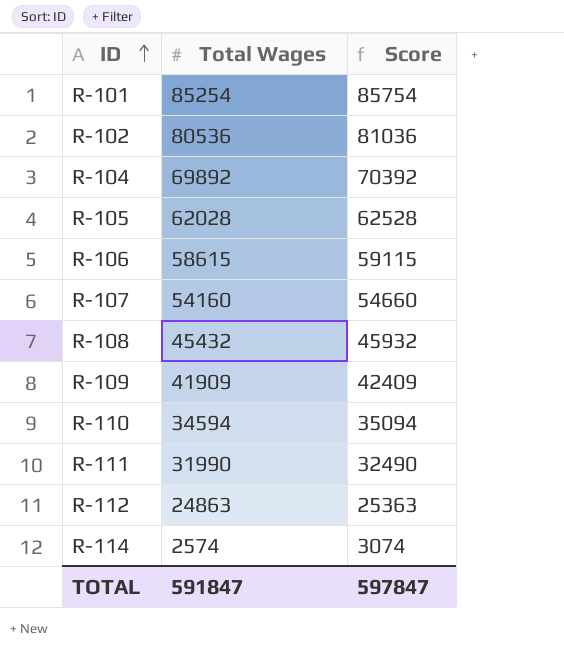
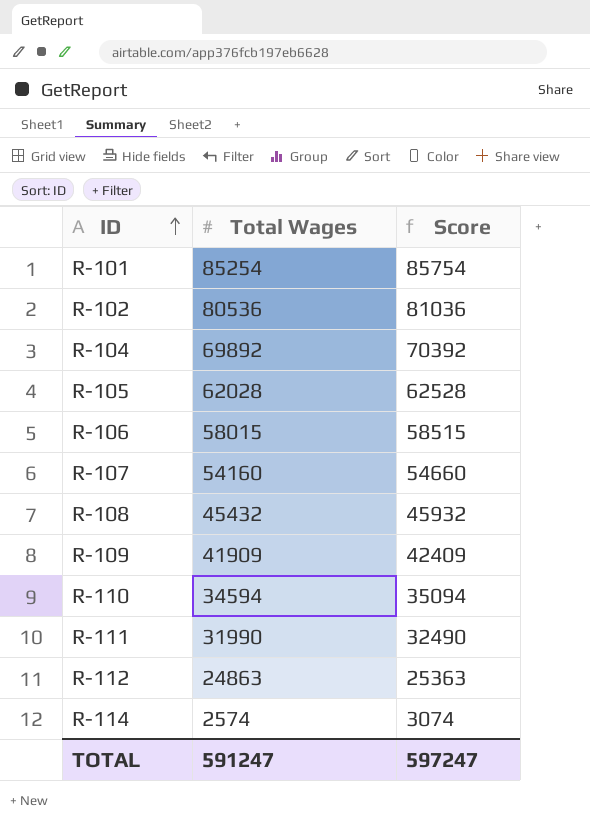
R-106 | Total Wages: 58615 -> 58015
R-106 | Score: 59115 -> 58515
TOTAL | Total Wages: 591847 -> 591247
TOTAL | Score: 597847 -> 597247

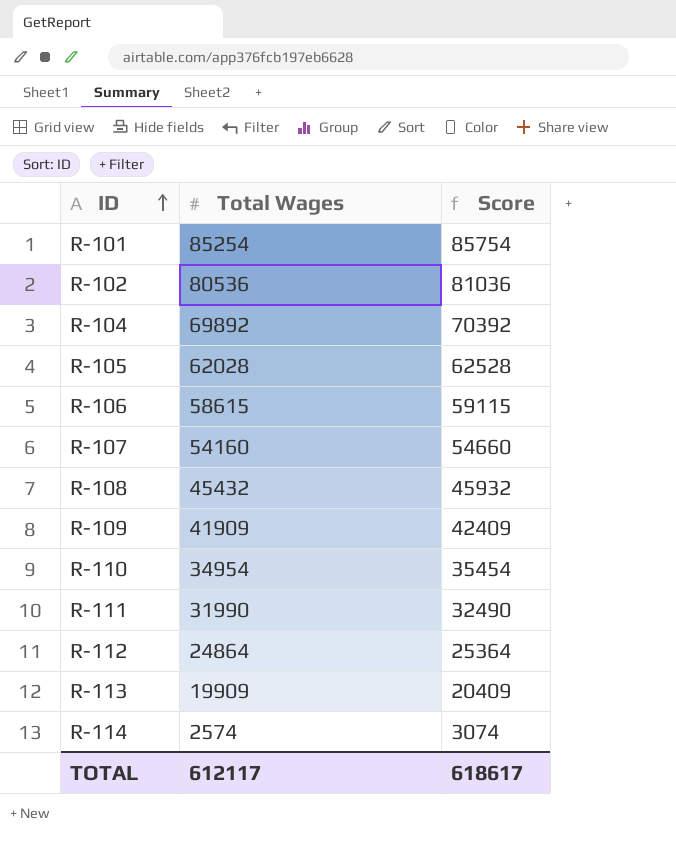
R-106 | Total Wages: 58015 -> 58615
R-106 | Score: 58515 -> 59115
R-110 | Total Wages: 34594 -> 34954
R-110 | Score: 35094 -> 35454
R-112 | Total Wages: 24863 -> 24864
R-112 | Score: 25363 -> 25364
row R-113: none -> 19909 | 20409
TOTAL | Total Wages: 591247 -> 612117
TOTAL | Score: 597247 -> 618617

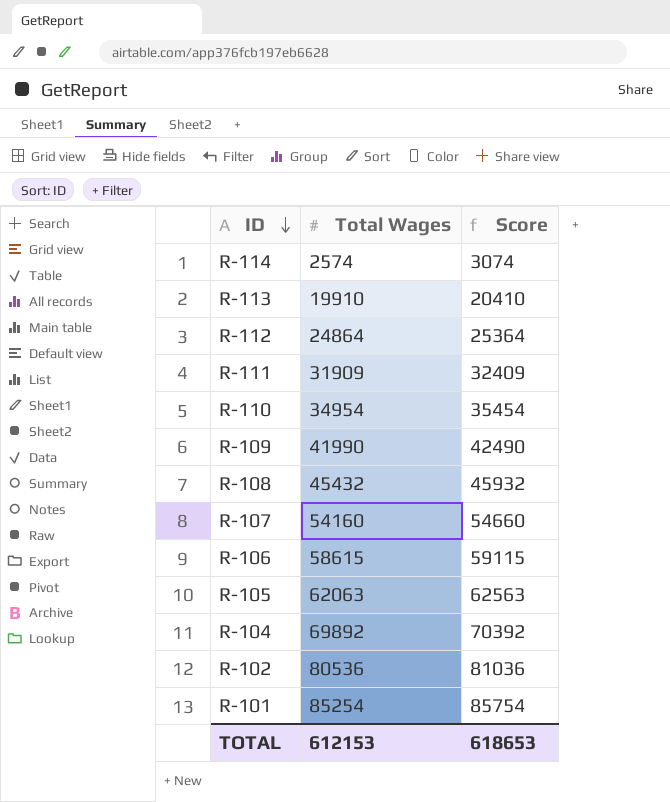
row order: ID ascending -> ID descending
R-113 | Total Wages: 19909 -> 19910
R-113 | Score: 20409 -> 20410
R-111 | Total Wages: 31990 -> 31909
R-111 | Score: 32490 -> 32409
R-109 | Total Wages: 41909 -> 41990
R-109 | Score: 42409 -> 42490
R-105 | Total Wages: 62028 -> 62063
R-105 | Score: 62528 -> 62563
TOTAL | Total Wages: 612117 -> 612153
TOTAL | Score: 618617 -> 618653

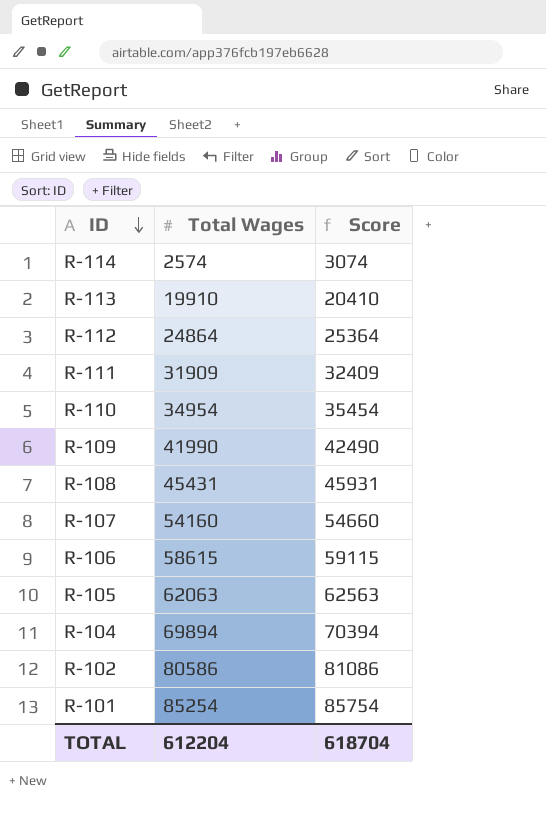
R-108 | Total Wages: 45432 -> 45431
R-108 | Score: 45932 -> 45931
R-104 | Total Wages: 69892 -> 69894
R-104 | Score: 70392 -> 70394
R-102 | Total Wages: 80536 -> 80586
R-102 | Score: 81036 -> 81086
TOTAL | Total Wages: 612153 -> 612204
TOTAL | Score: 618653 -> 618704

